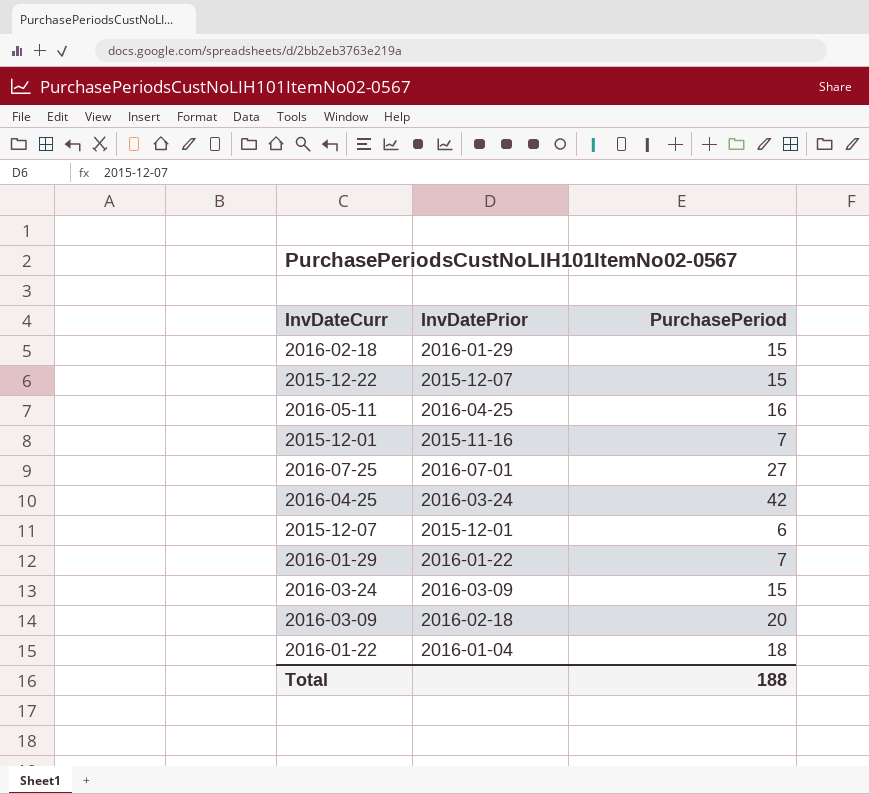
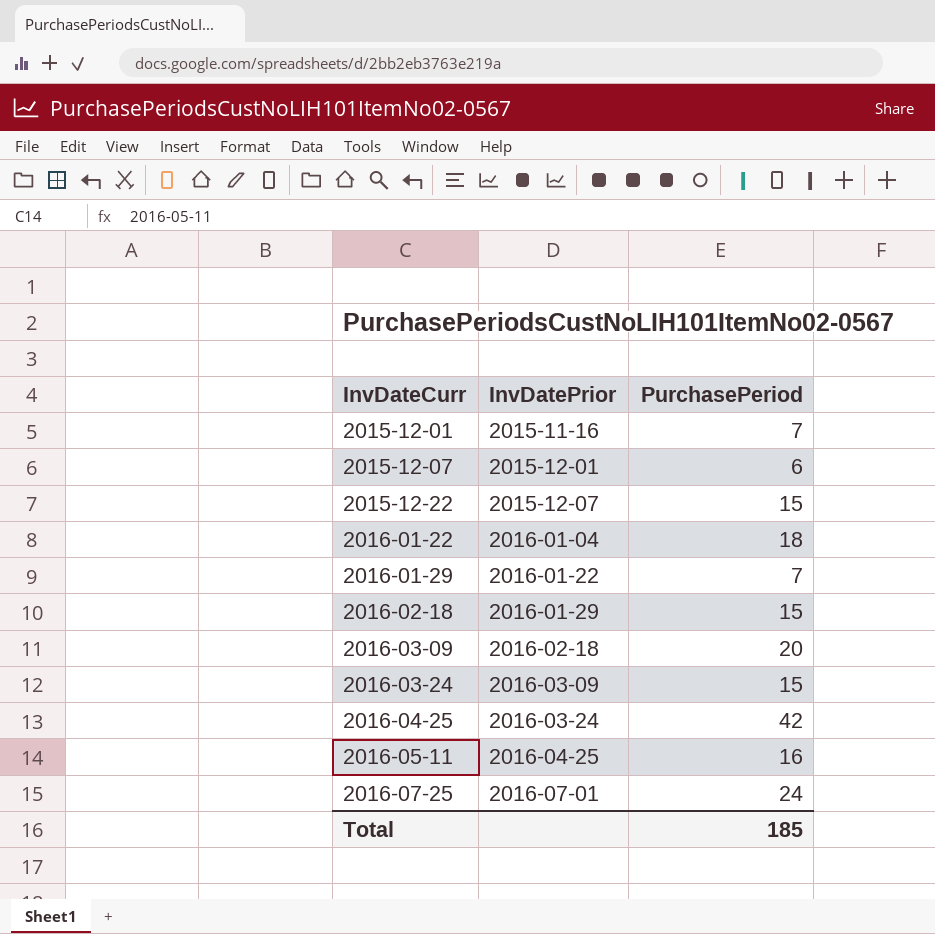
row order: none -> InvDateCurr ascending
2016-07-25 | PurchasePeriod: 27 -> 24
Total | PurchasePeriod: 188 -> 185

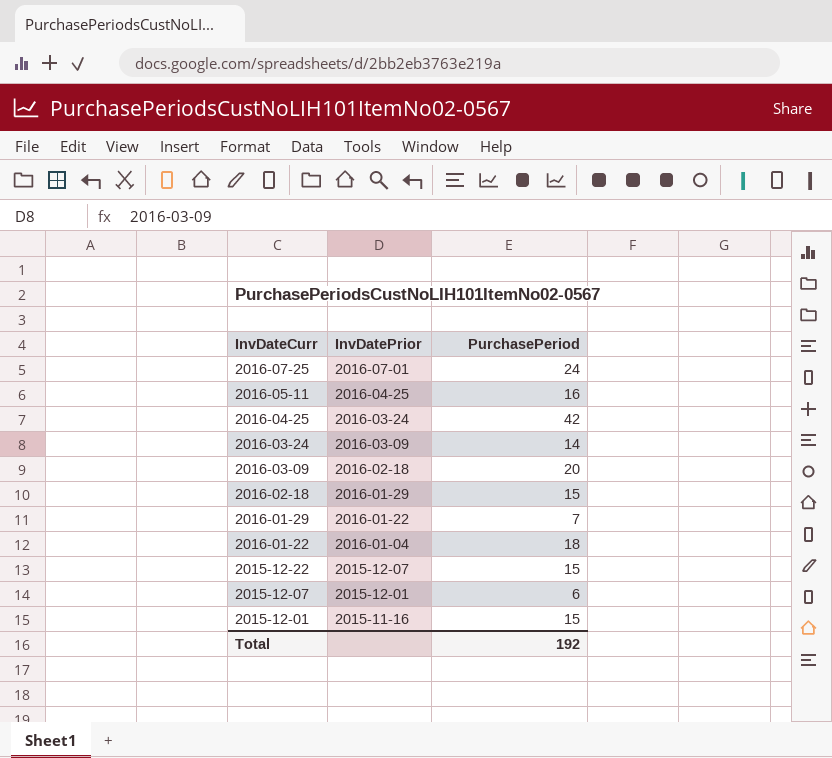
row order: InvDateCurr ascending -> InvDateCurr descending
2016-03-24 | PurchasePeriod: 15 -> 14
2015-12-01 | PurchasePeriod: 7 -> 15
Total | PurchasePeriod: 185 -> 192

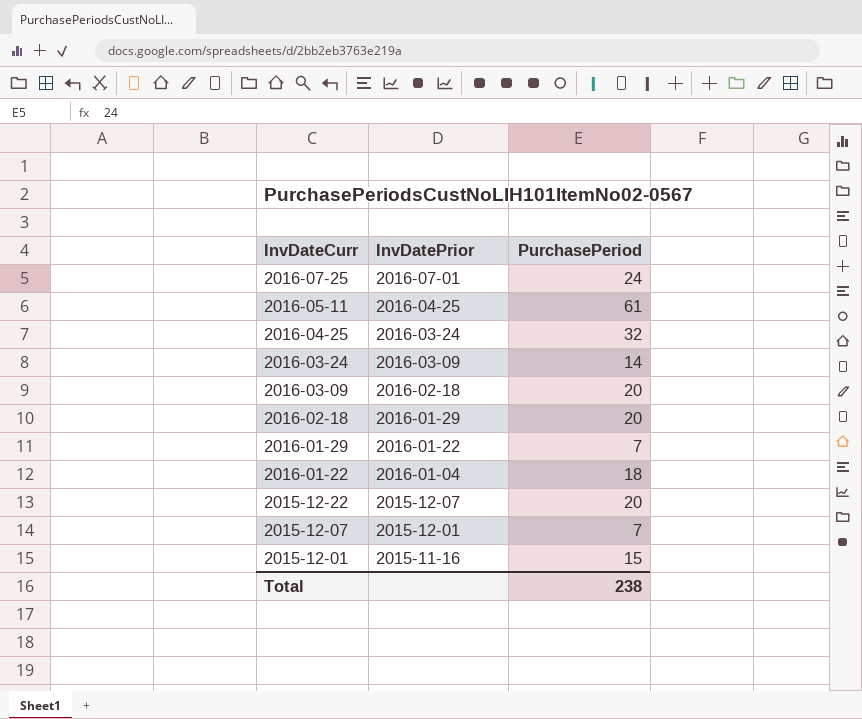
2016-05-11 | PurchasePeriod: 16 -> 61
2016-04-25 | PurchasePeriod: 42 -> 32
2016-02-18 | PurchasePeriod: 15 -> 20
2015-12-22 | PurchasePeriod: 15 -> 20
2015-12-07 | PurchasePeriod: 6 -> 7
Total | PurchasePeriod: 192 -> 238

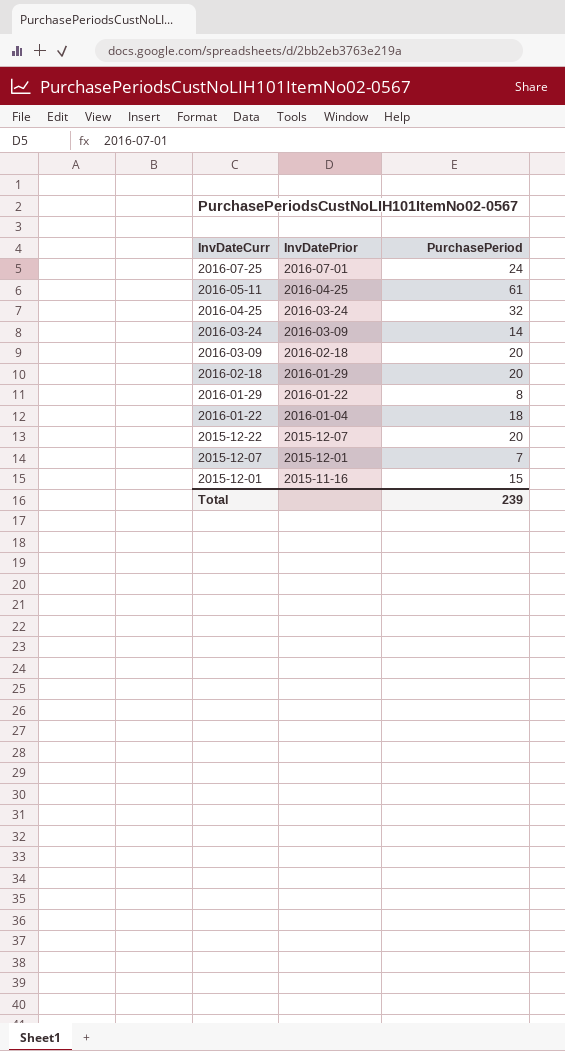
2016-01-29 | PurchasePeriod: 7 -> 8
Total | PurchasePeriod: 238 -> 239

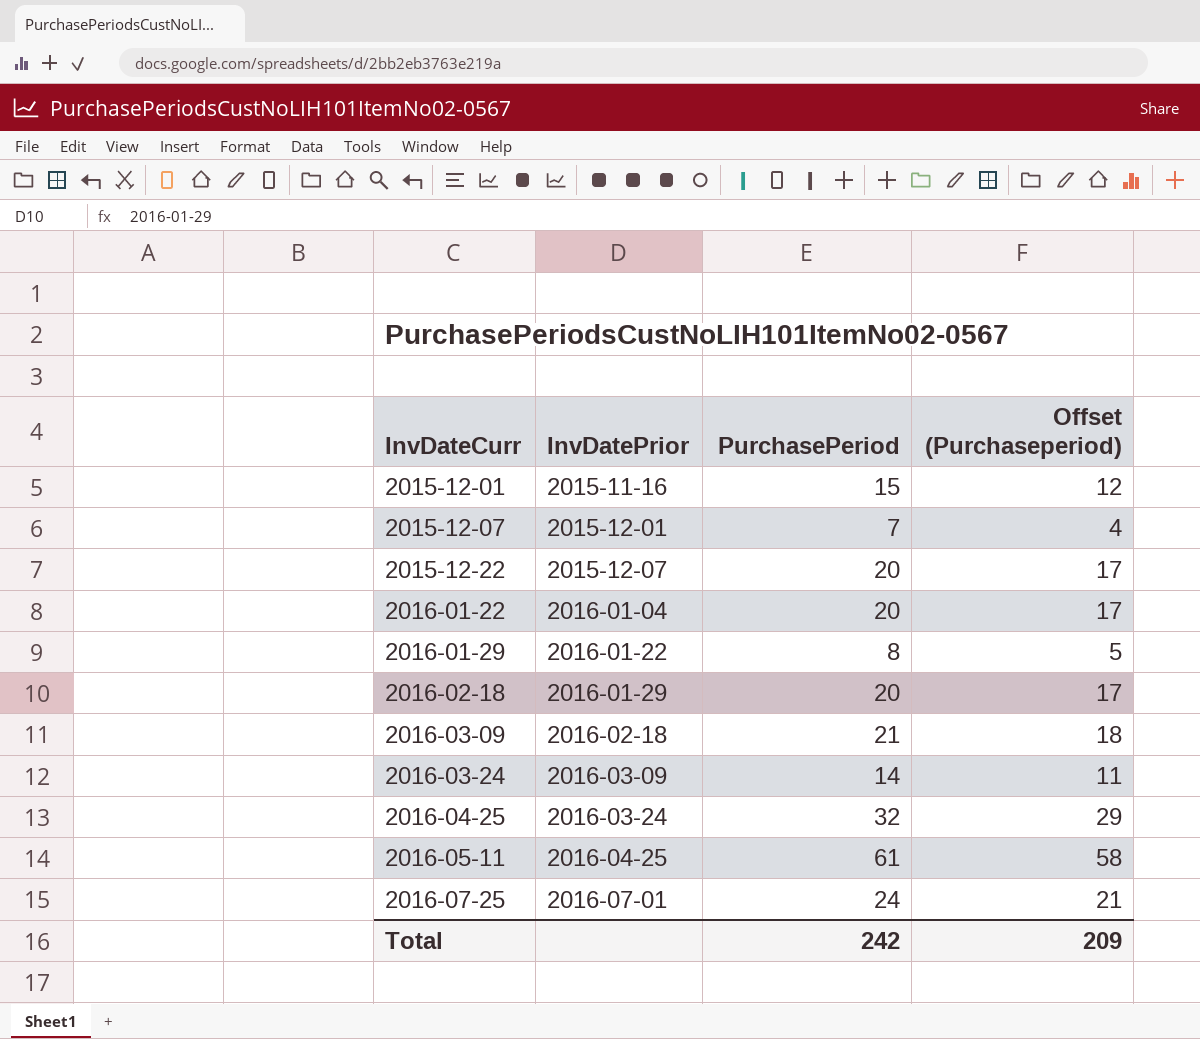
row order: InvDateCurr descending -> InvDateCurr ascending
column Offset (Purchaseperiod) | formula: none -> [PurchasePeriod] - 3
2016-01-22 | PurchasePeriod: 18 -> 20
2016-03-09 | PurchasePeriod: 20 -> 21
Total | PurchasePeriod: 239 -> 242

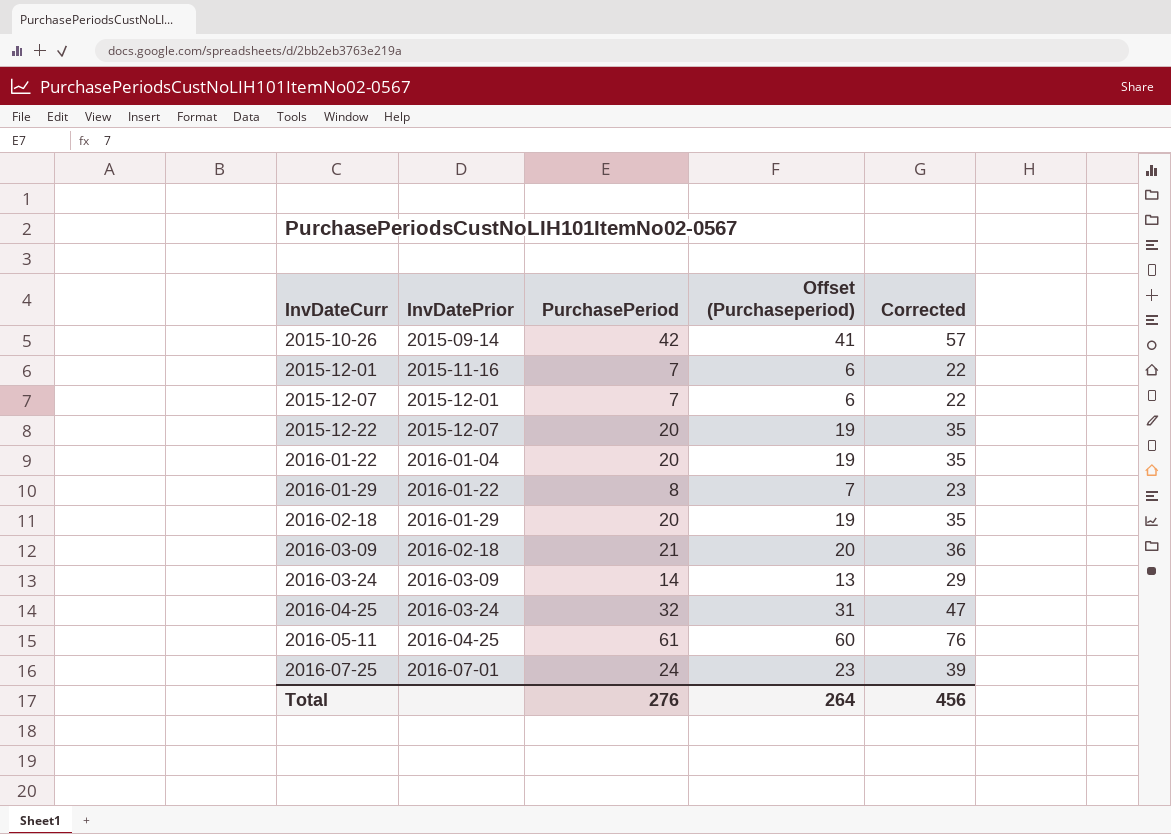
column Offset (Purchaseperiod) | formula: [PurchasePeriod] - 3 -> [PurchasePeriod] - 1
column Corrected | formula: none -> [PurchasePeriod] + 15
row 2015-10-26: none -> 2015-09-14 | 42 | 41 | 57
2015-12-01 | PurchasePeriod: 15 -> 7
Total | PurchasePeriod: 242 -> 276
Total | Offset (Purchaseperiod): 209 -> 264

